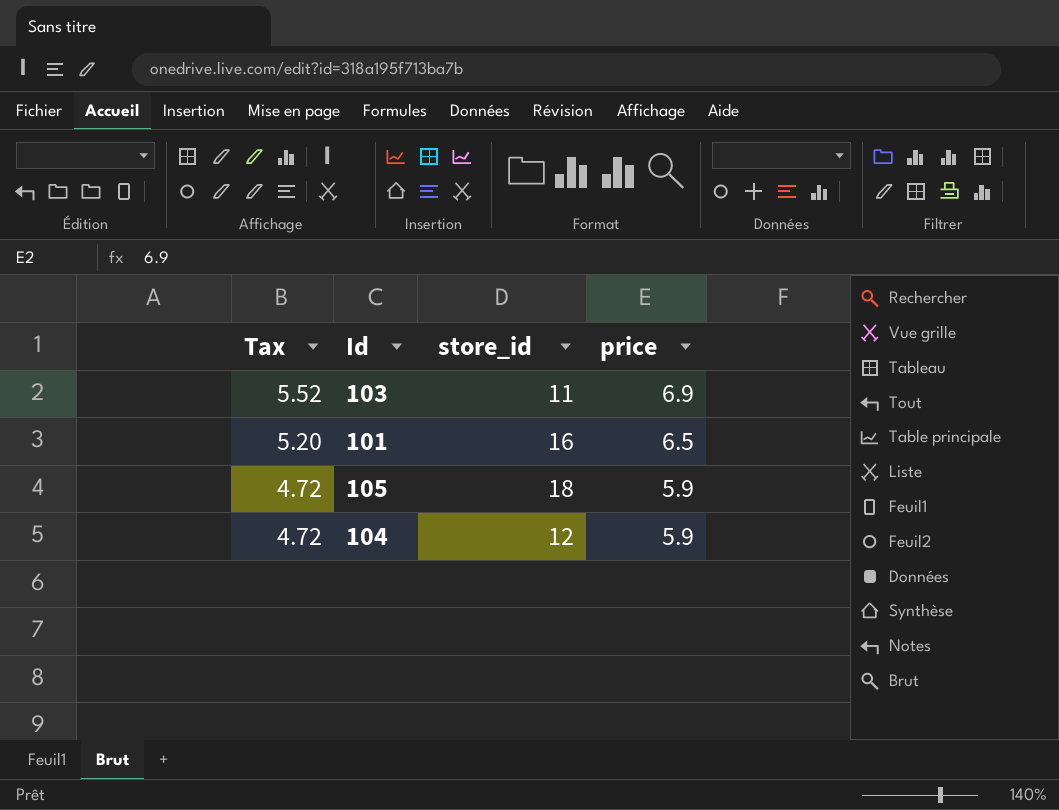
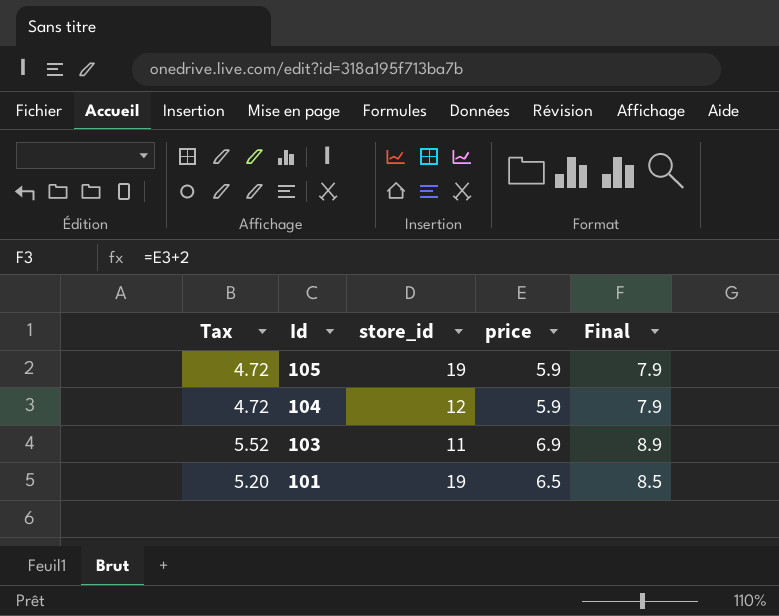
row order: Tax descending -> Id descending
column Final | formula: none -> [price] + 2
105 | store_id: 18 -> 19
101 | store_id: 16 -> 19

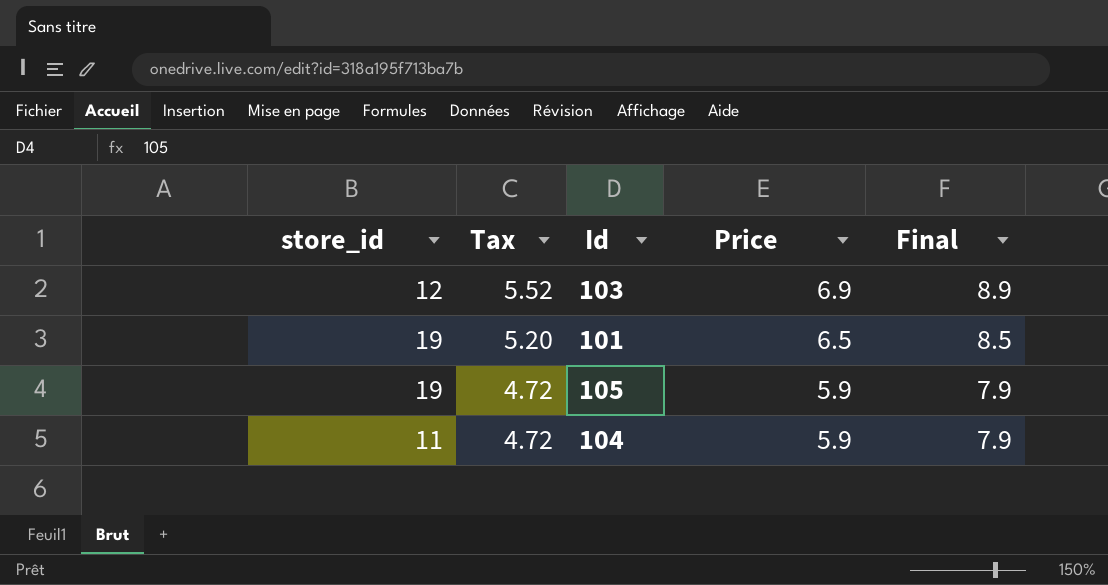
row order: Id descending -> Tax descending
column store_id | position: 3 -> 1
column name: price -> Price
103 | store_id: 11 -> 12
104 | store_id: 12 -> 11

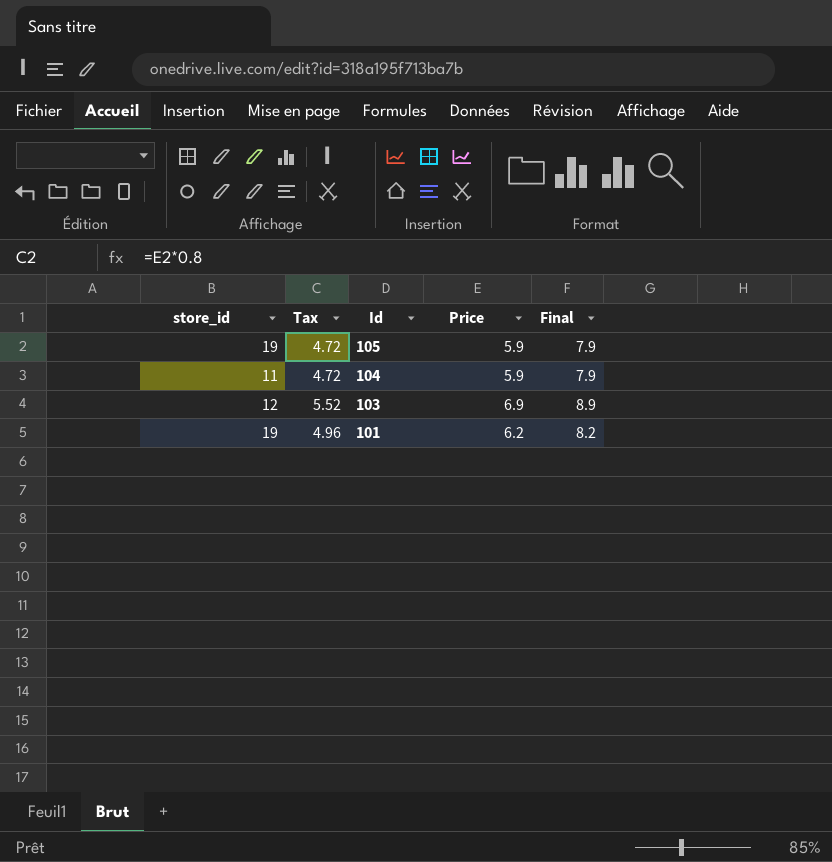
row order: Tax descending -> Id descending
101 | Tax: 5.20 -> 4.96
101 | Price: 6.5 -> 6.2
101 | Final: 8.5 -> 8.2

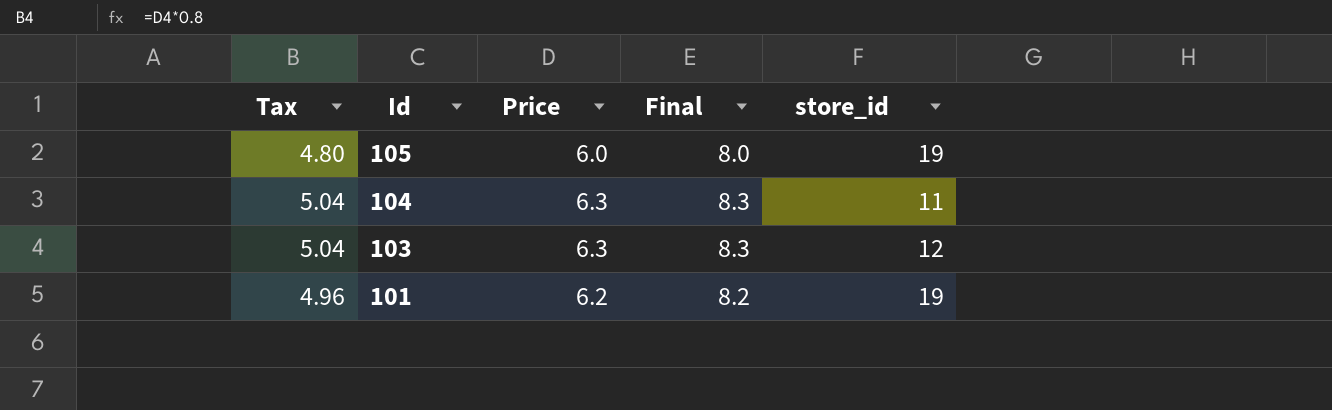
column store_id | position: 1 -> 5
105 | Tax: 4.72 -> 4.80
105 | Price: 5.9 -> 6.0
105 | Final: 7.9 -> 8.0
104 | Tax: 4.72 -> 5.04
104 | Price: 5.9 -> 6.3
104 | Final: 7.9 -> 8.3
103 | Tax: 5.52 -> 5.04
103 | Price: 6.9 -> 6.3
103 | Final: 8.9 -> 8.3

